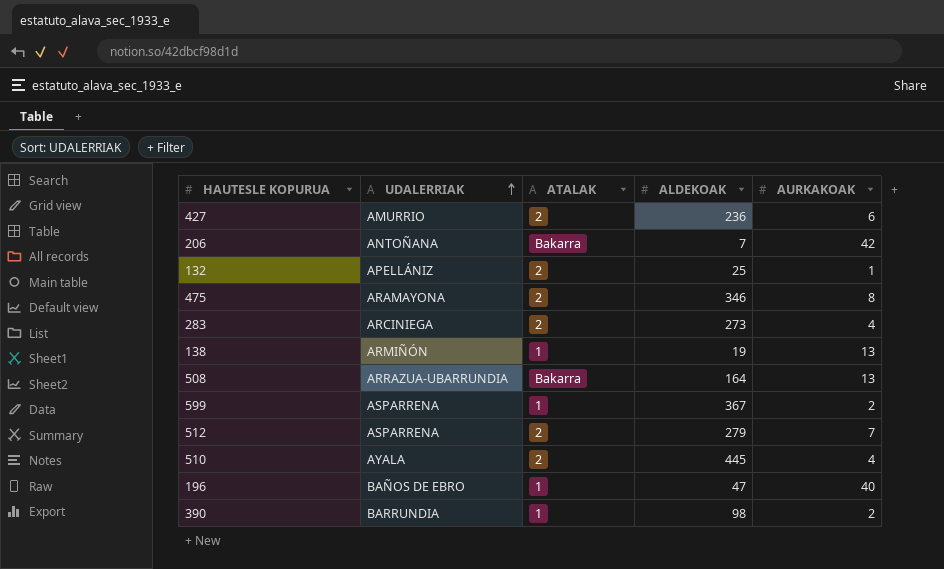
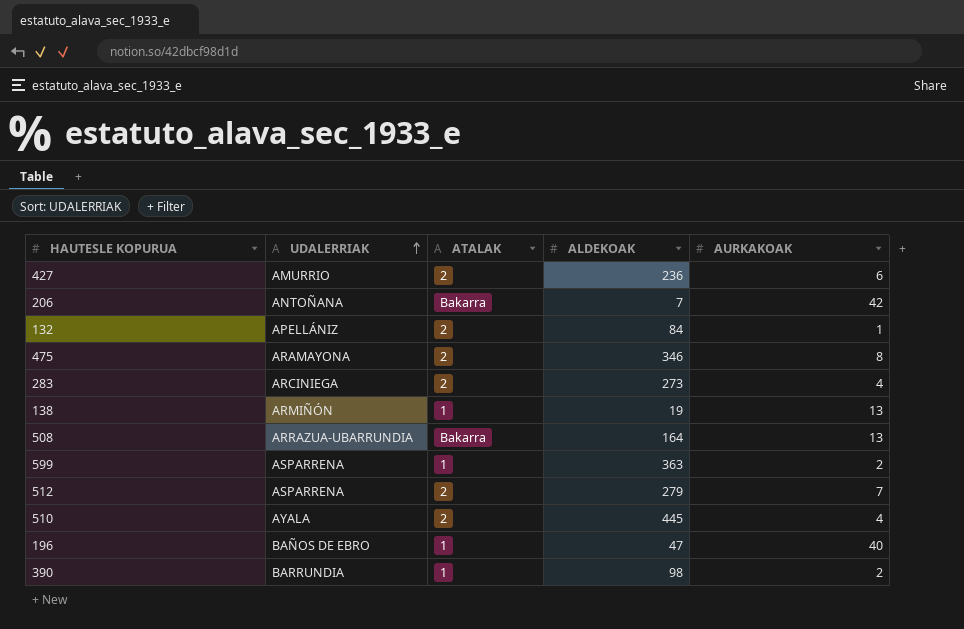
132 | ALDEKOAK: 25 -> 84
599 | ALDEKOAK: 367 -> 363

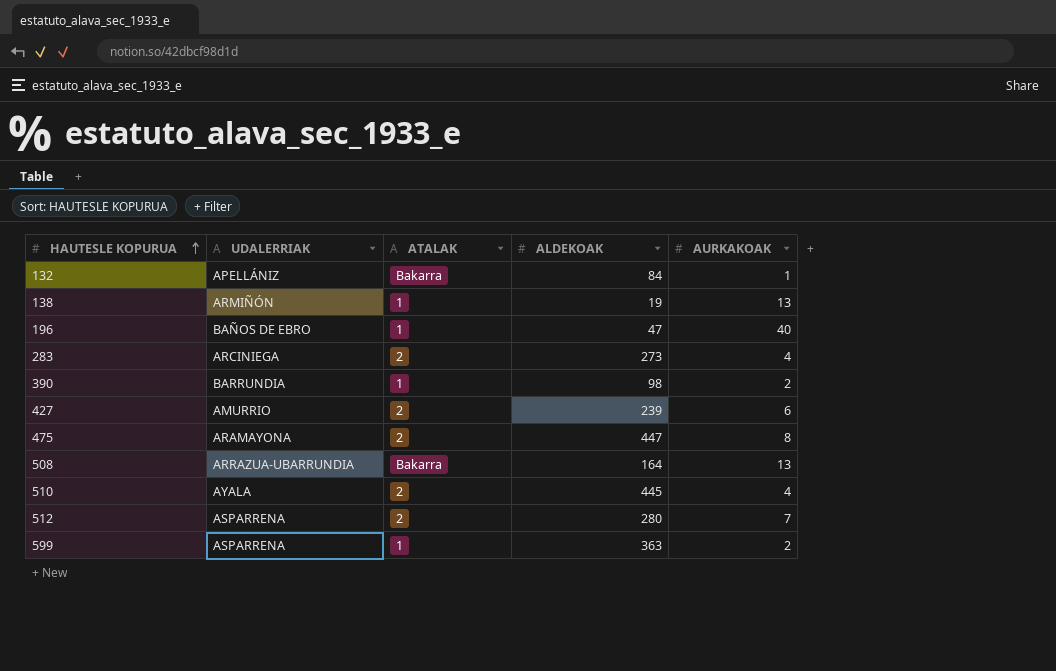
row order: UDALERRIAK ascending -> HAUTESLE KOPURUA ascending
row 206: ANTOÑANA | Bakarra | 7 | 42 -> none
132 | ATALAK: 2 -> Bakarra
427 | ALDEKOAK: 236 -> 239
475 | ALDEKOAK: 346 -> 447
512 | ALDEKOAK: 279 -> 280

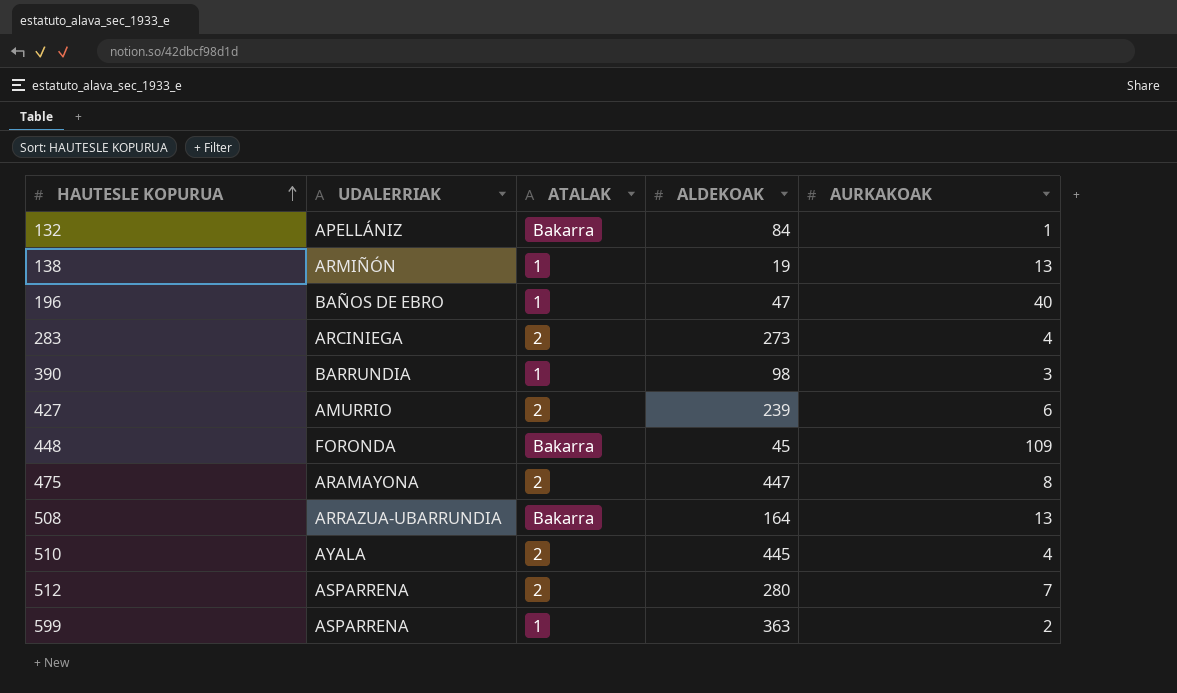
390 | AURKAKOAK: 2 -> 3
row 448: none -> FORONDA | Bakarra | 45 | 109

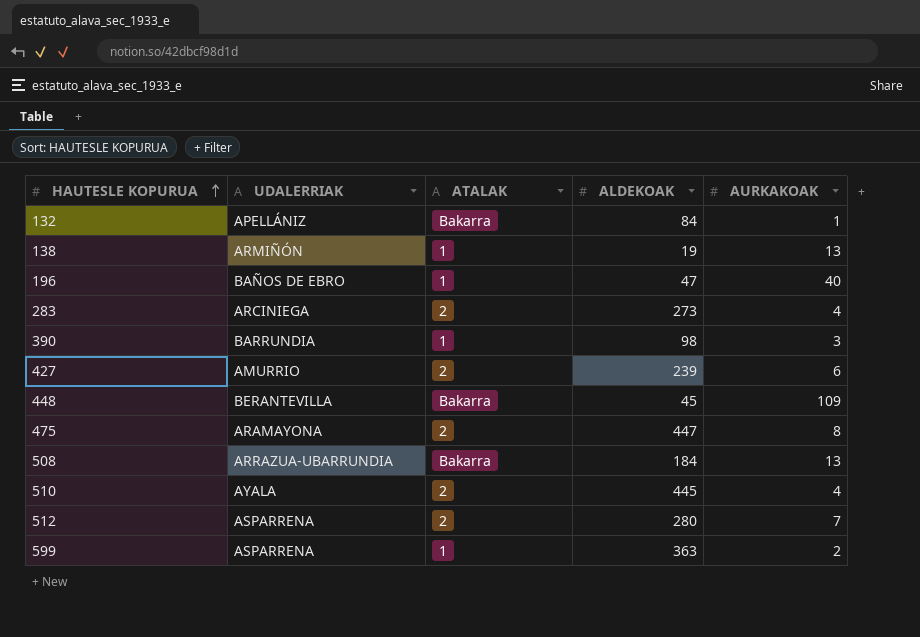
448 | UDALERRIAK: FORONDA -> BERANTEVILLA
508 | ALDEKOAK: 164 -> 184

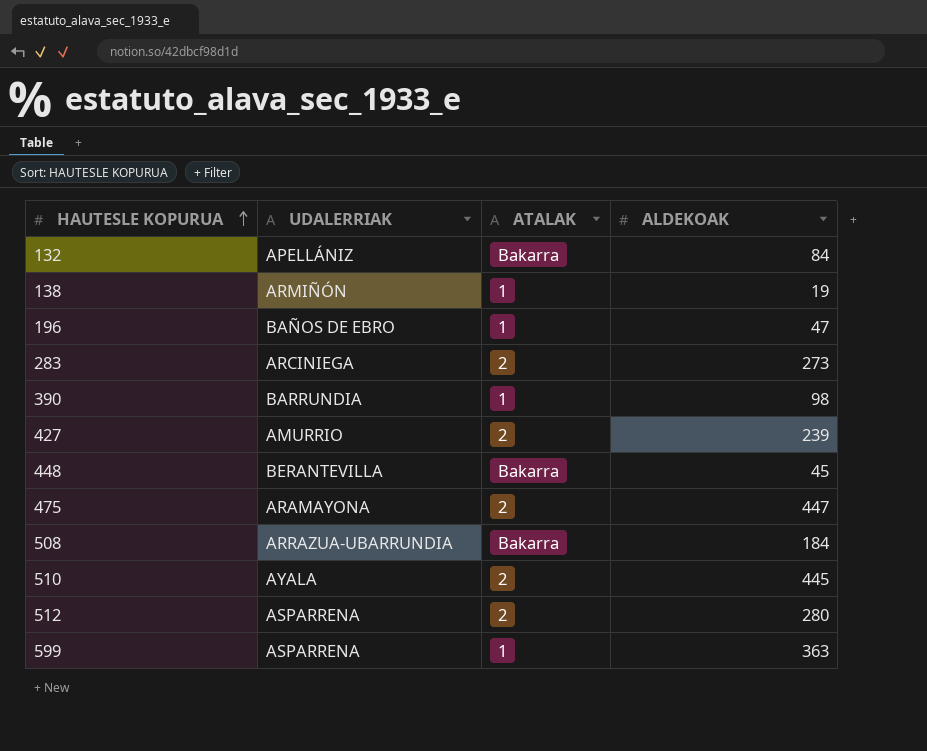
column AURKAKOAK | position: 5 -> none

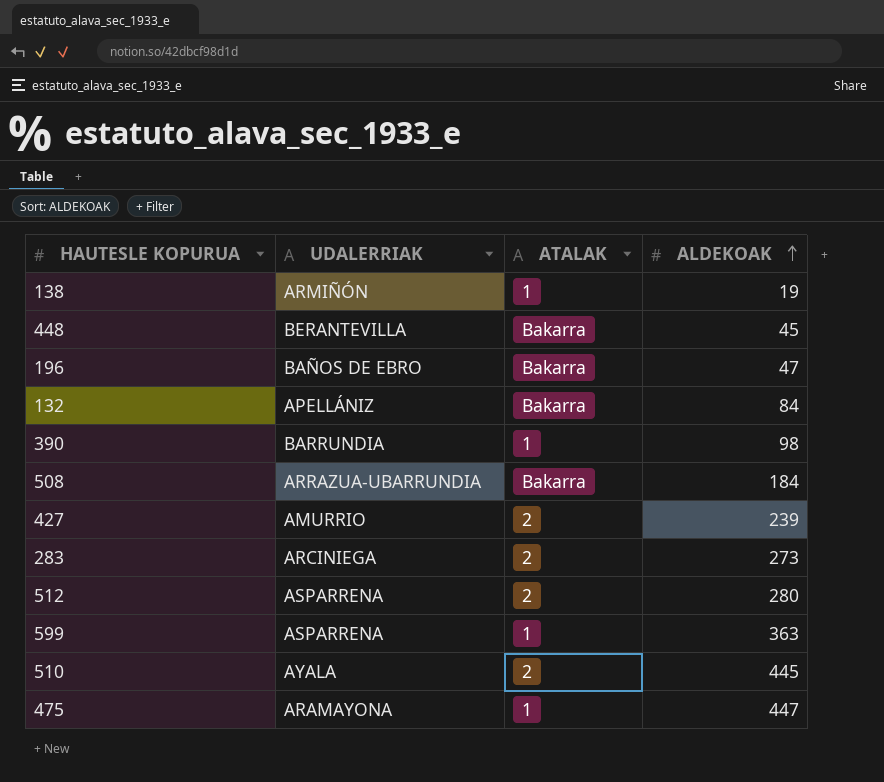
row order: HAUTESLE KOPURUA ascending -> ALDEKOAK ascending
196 | ATALAK: 1 -> Bakarra
475 | ATALAK: 2 -> 1

